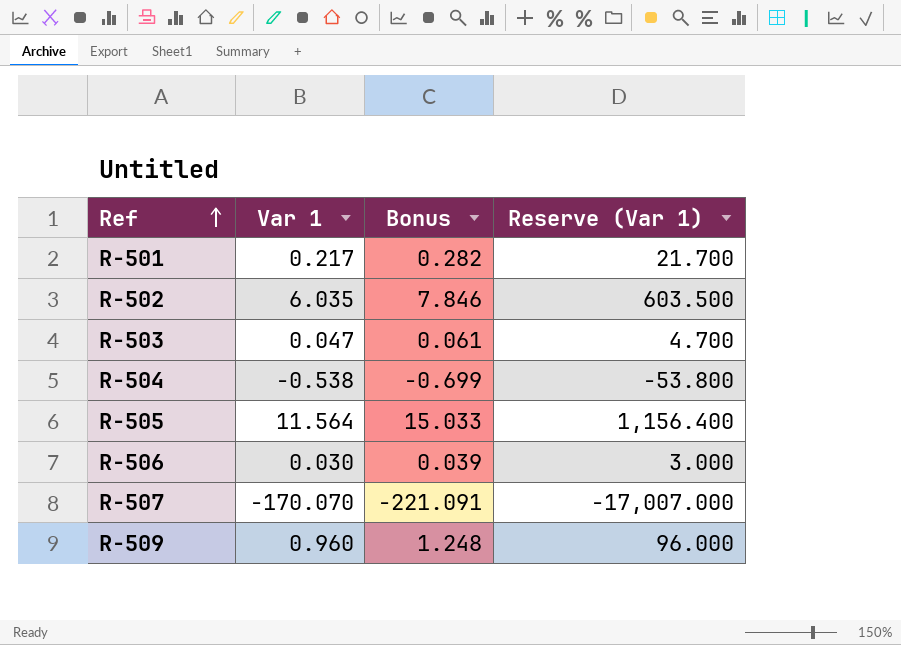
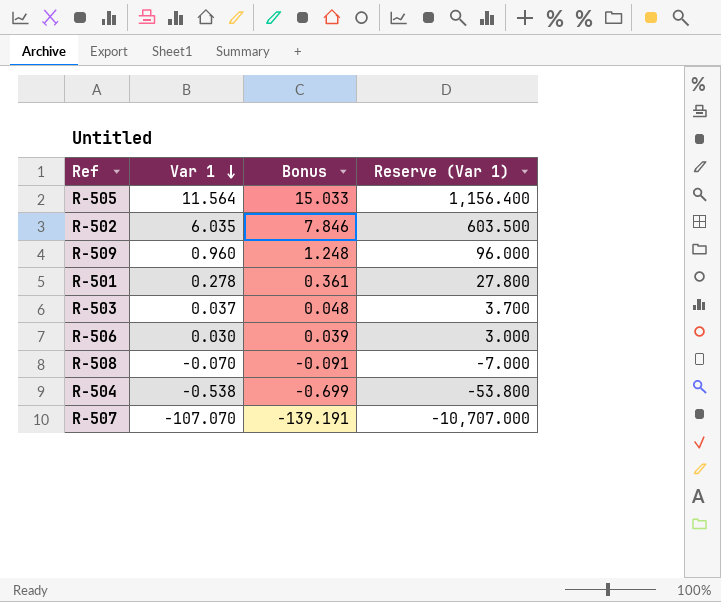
row order: Ref ascending -> Var 1 descending
R-501 | Var 1: 0.217 -> 0.278
R-501 | Bonus: 0.282 -> 0.361
R-501 | Reserve (Var 1): 21.700 -> 27.800
R-503 | Var 1: 0.047 -> 0.037
R-503 | Bonus: 0.061 -> 0.048
R-503 | Reserve (Var 1): 4.700 -> 3.700
row R-508: none -> -0.070 | -0.091 | -7.000
R-507 | Var 1: -170.070 -> -107.070
R-507 | Bonus: -221.091 -> -139.191
R-507 | Reserve (Var 1): -17,007.000 -> -10,707.000

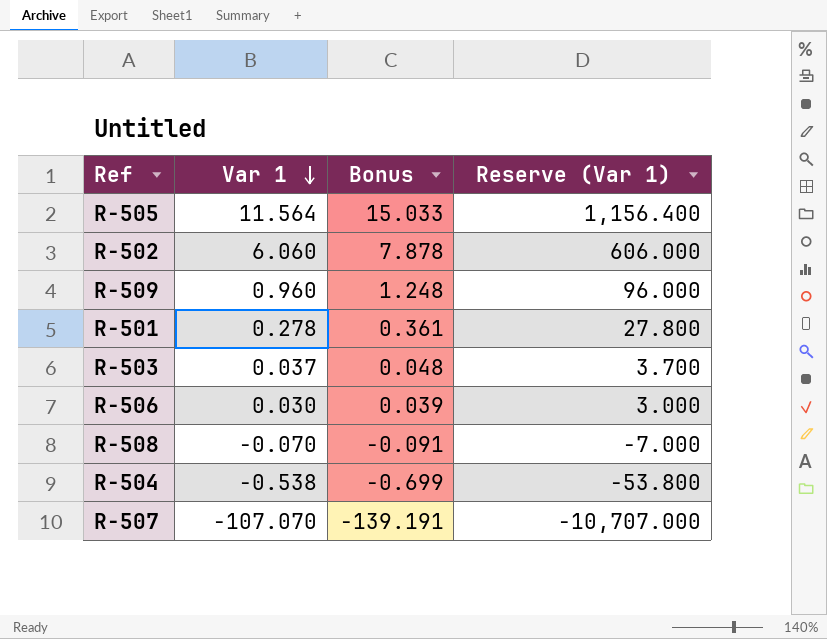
R-502 | Var 1: 6.035 -> 6.060
R-502 | Bonus: 7.846 -> 7.878
R-502 | Reserve (Var 1): 603.500 -> 606.000

